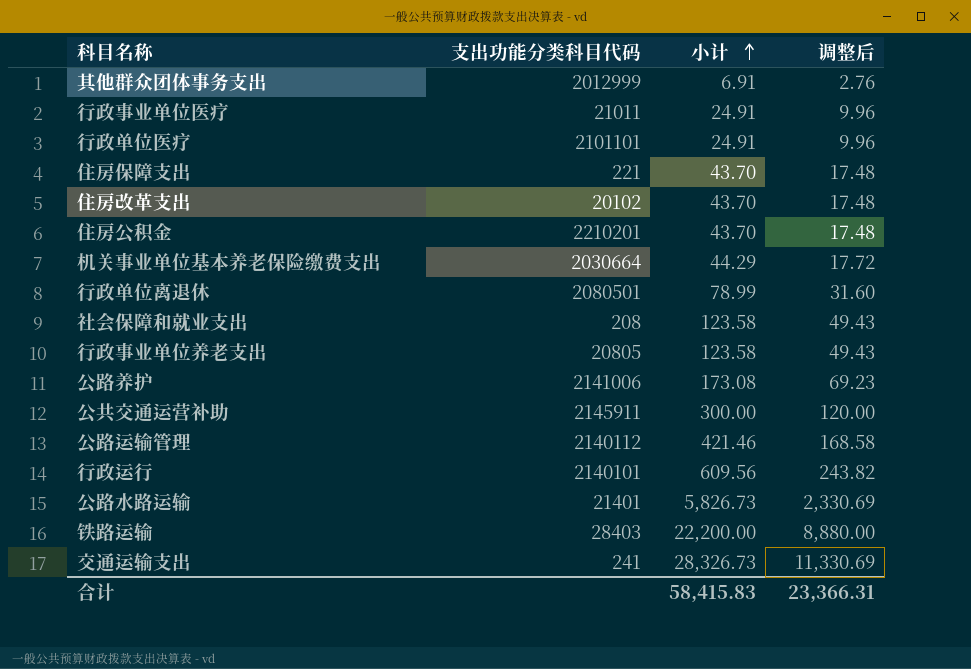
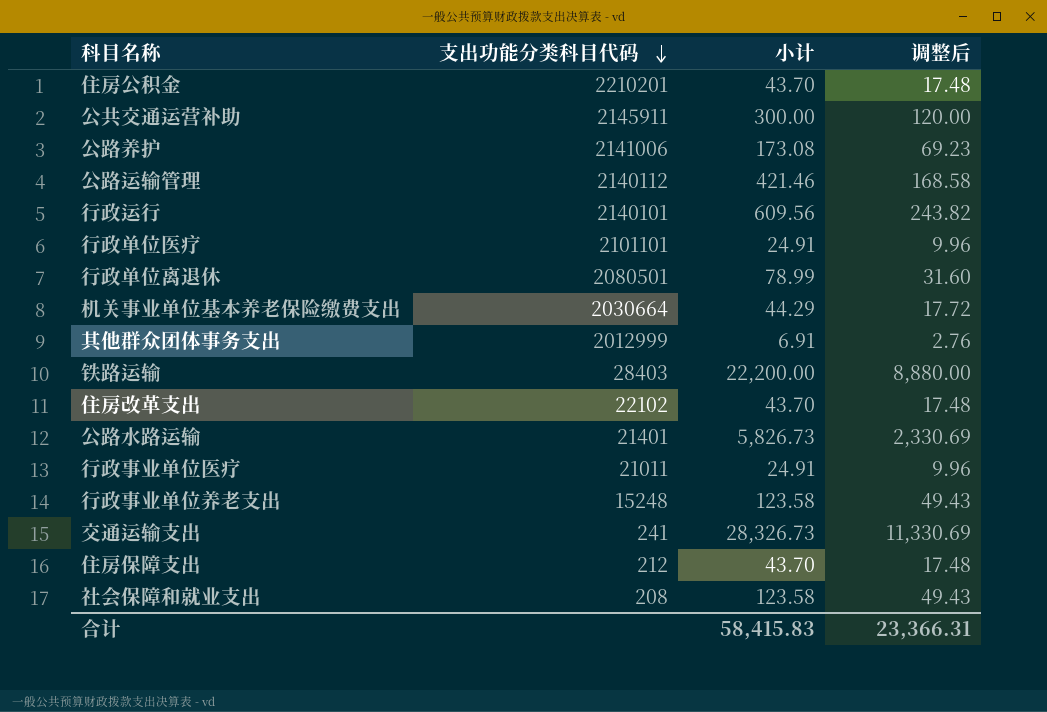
row order: 小计 ascending -> 支出功能分类科目代码 descending
住房改革支出 | 支出功能分类科目代码: 20102 -> 22102
行政事业单位养老支出 | 支出功能分类科目代码: 20805 -> 15248
住房保障支出 | 支出功能分类科目代码: 221 -> 212

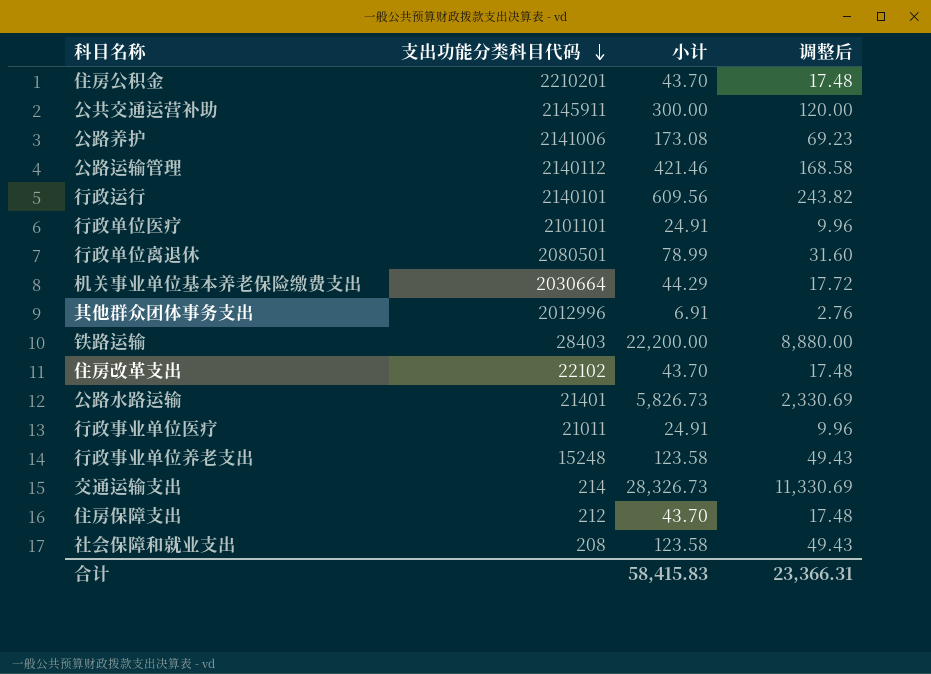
其他群众团体事务支出 | 支出功能分类科目代码: 2012999 -> 2012996
交通运输支出 | 支出功能分类科目代码: 241 -> 214

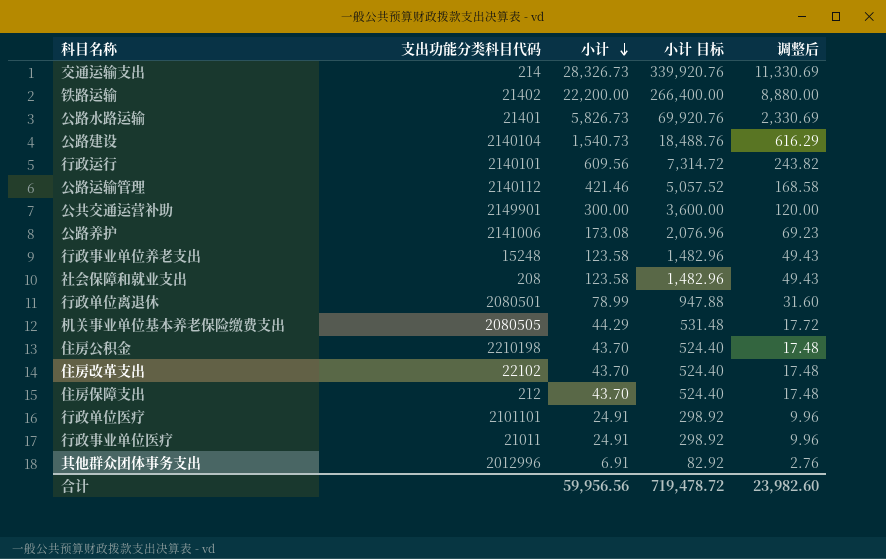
row order: 支出功能分类科目代码 descending -> 小计 descending
column 小计 目标 | formula: none -> [小计] * 12
铁路运输 | 支出功能分类科目代码: 28403 -> 21402
row 公路建设: none -> 2140104 | 1,540.73 | 18,488.76 | 616.29
公共交通运营补助 | 支出功能分类科目代码: 2145911 -> 2149901
机关事业单位基本养老保险缴费支出 | 支出功能分类科目代码: 2030664 -> 2080505
住房公积金 | 支出功能分类科目代码: 2210201 -> 2210198
合计 | 小计: 58,415.83 -> 59,956.56
合计 | 调整后: 23,366.31 -> 23,982.60

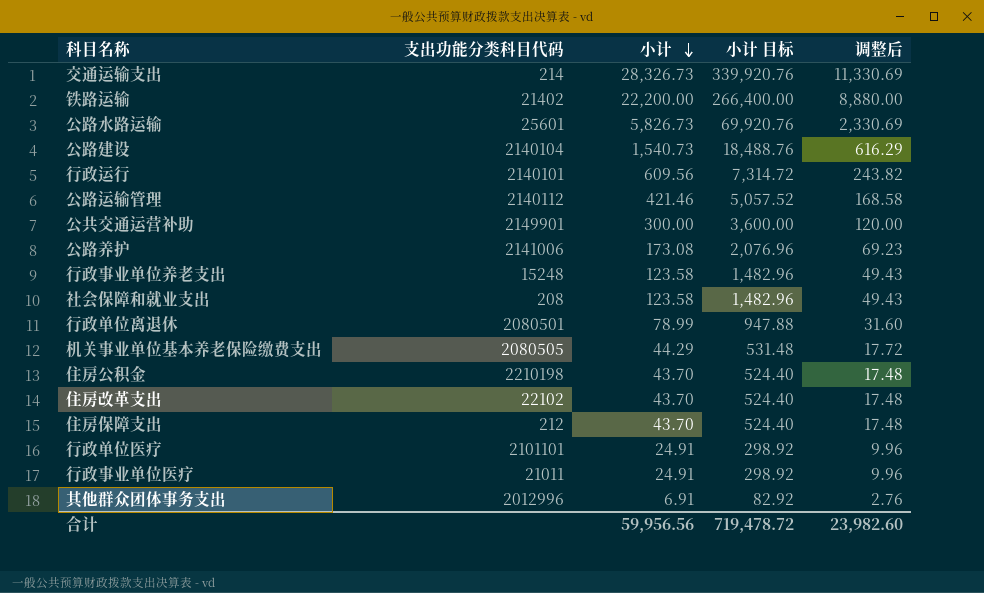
公路水路运输 | 支出功能分类科目代码: 21401 -> 25601

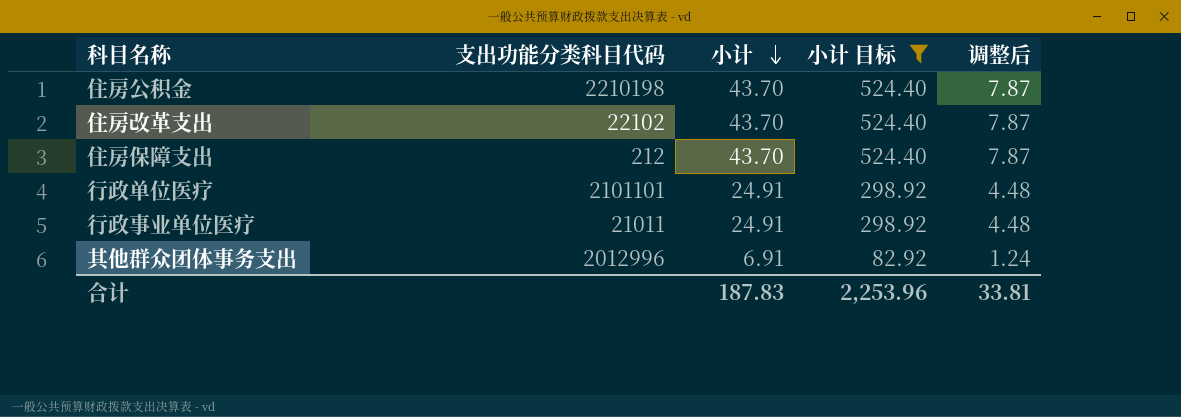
filter: none -> 小计 目标 <= 524.40
column 调整后 | formula: [小计] * 0.4 -> [小计] * 0.18
合计 | 小计: 59,956.56 -> 187.83
合计 | 小计 目标: 719,478.72 -> 2,253.96
合计 | 调整后: 23,982.60 -> 33.81

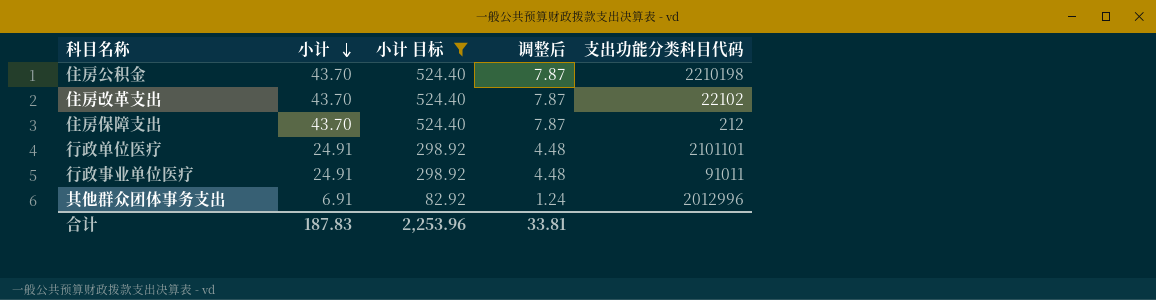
column 支出功能分类科目代码 | position: 2 -> 5
行政事业单位医疗 | 支出功能分类科目代码: 21011 -> 91011

